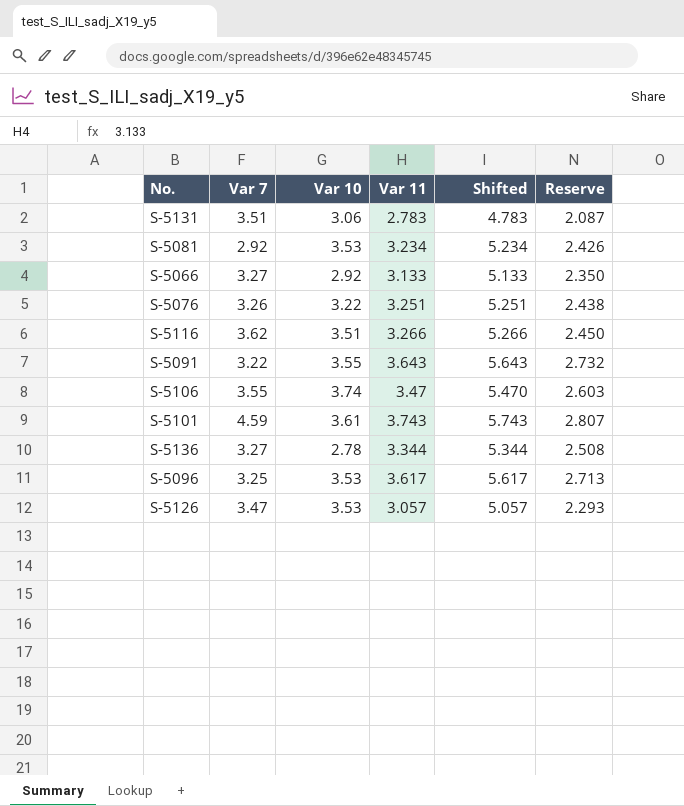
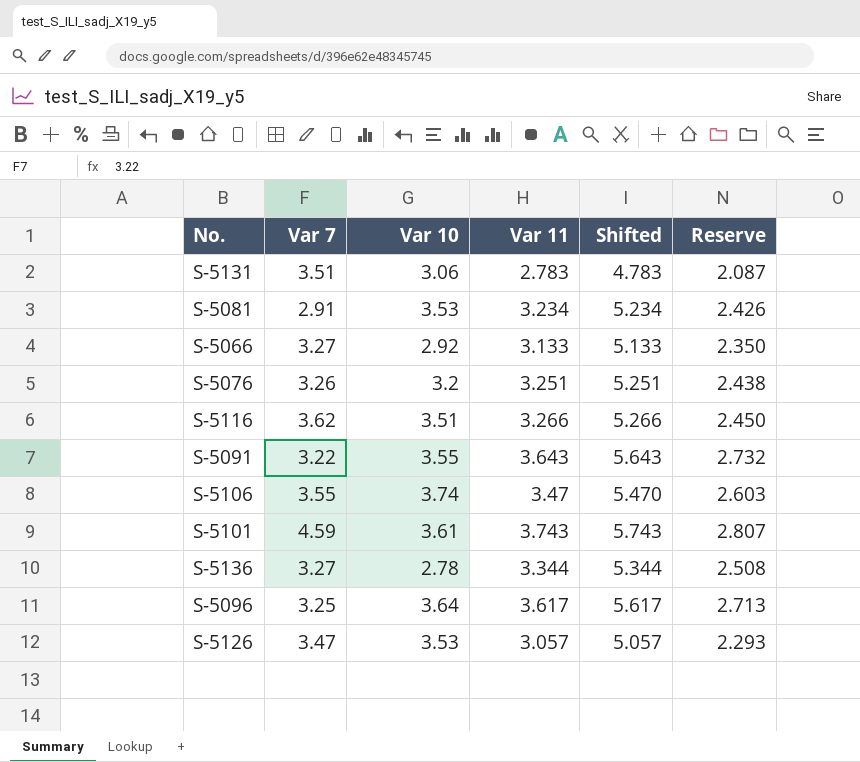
S-5081 | Var 7: 2.92 -> 2.91
S-5076 | Var 10: 3.22 -> 3.2
S-5096 | Var 10: 3.53 -> 3.64

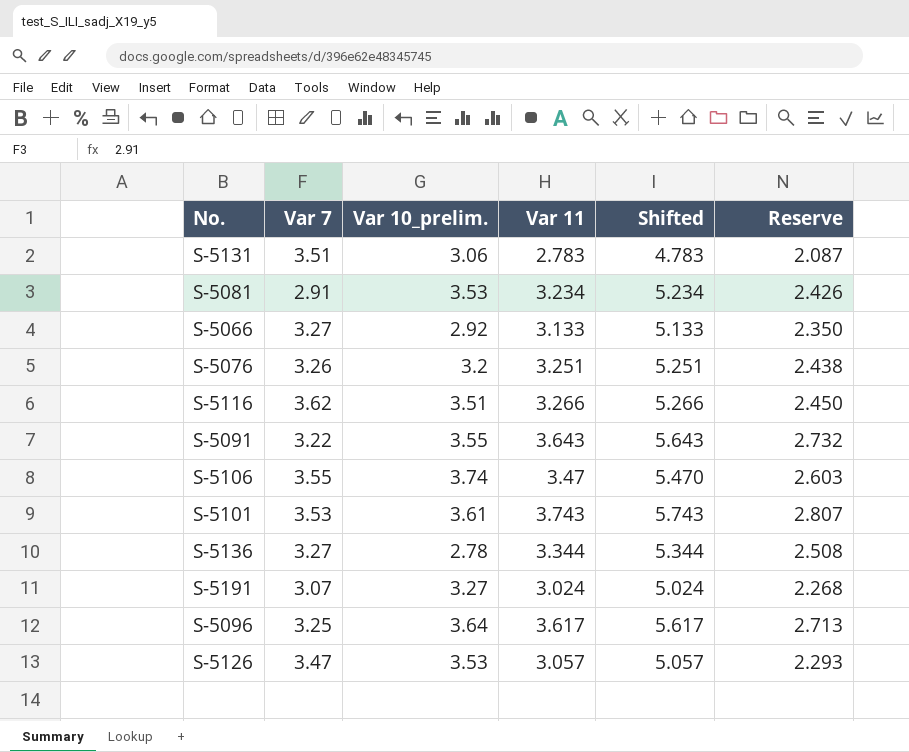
column name: Var 10 -> Var 10_prelim.
S-5101 | Var 7: 4.59 -> 3.53
row S-5191: none -> 3.07 | 3.27 | 3.024 | 5.024 | 2.268

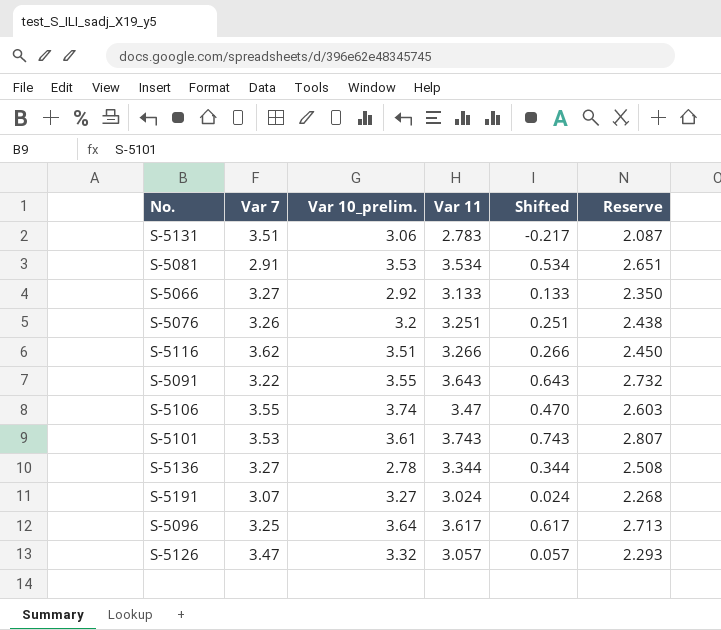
column Shifted | formula: [Var 11] + 2 -> [Var 11] - 3
S-5081 | Var 11: 3.234 -> 3.534
S-5081 | Reserve: 2.426 -> 2.651
S-5126 | Var 10_prelim.: 3.53 -> 3.32

